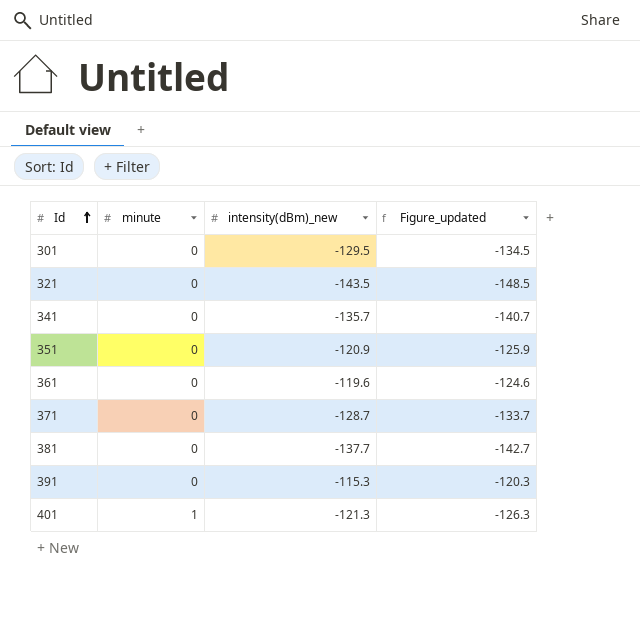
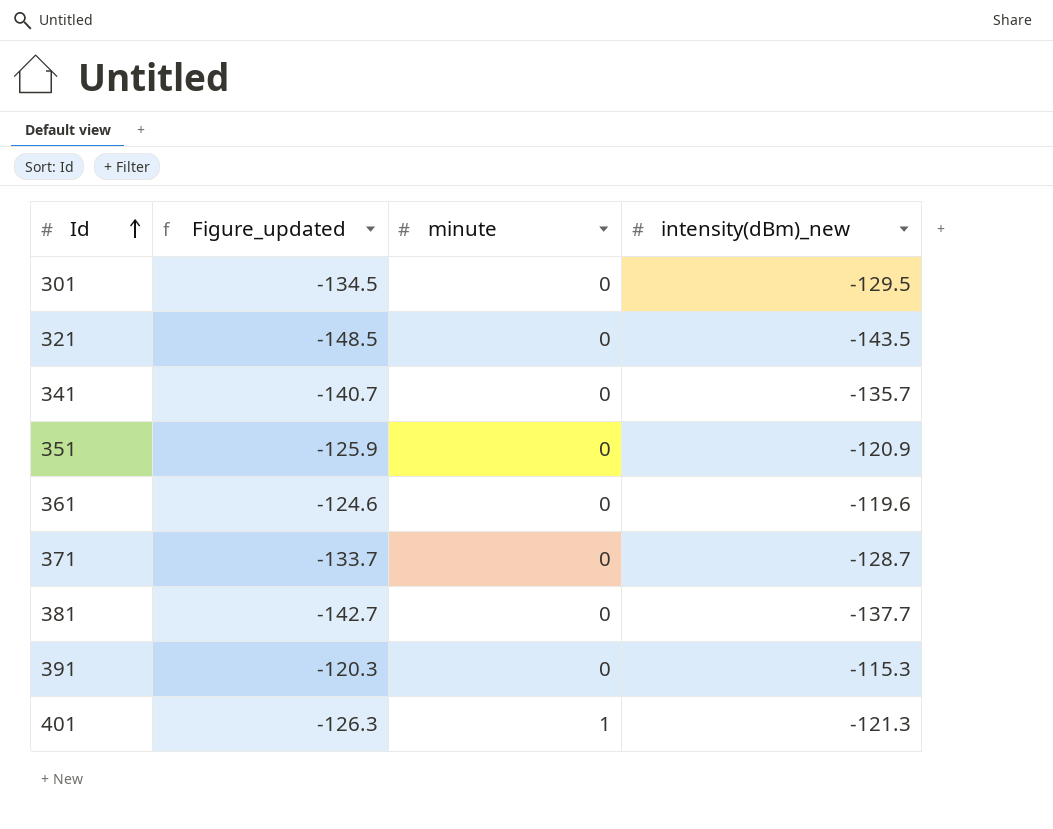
column Figure_updated | position: 4 -> 2

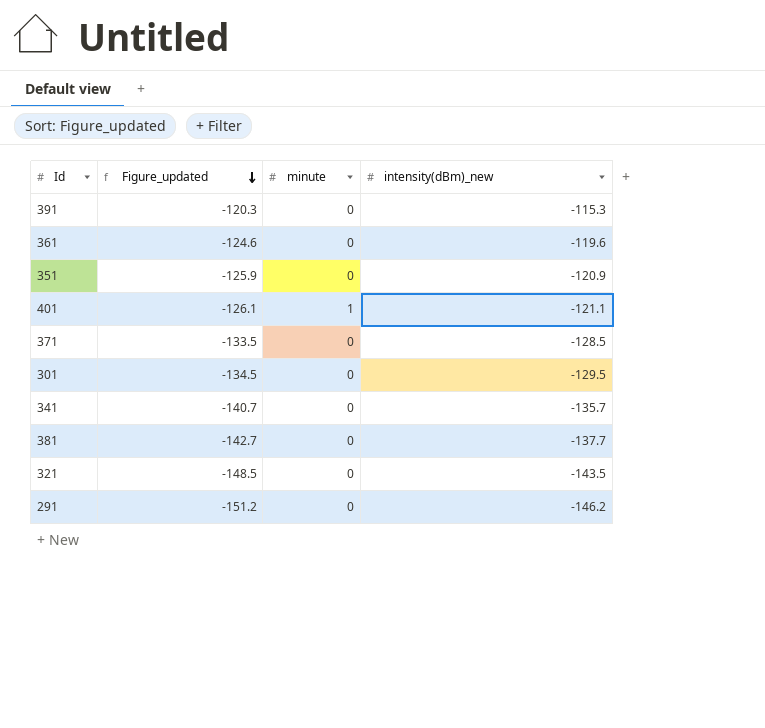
row order: Id ascending -> Figure_updated descending
401 | Figure_updated: -126.3 -> -126.1
401 | intensity(dBm)_new: -121.3 -> -121.1
371 | Figure_updated: -133.7 -> -133.5
371 | intensity(dBm)_new: -128.7 -> -128.5
row 291: none -> -151.2 | 0 | -146.2

